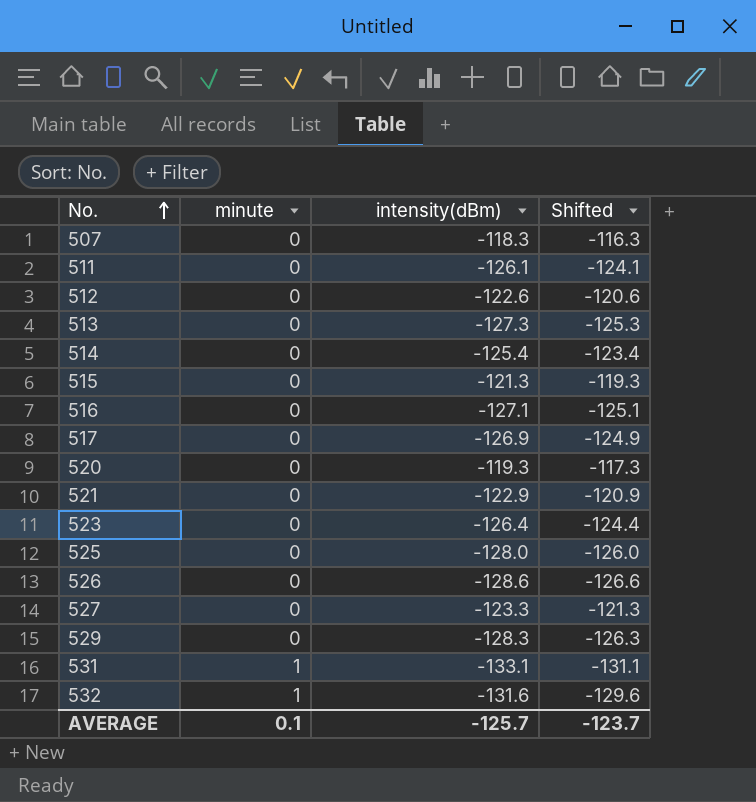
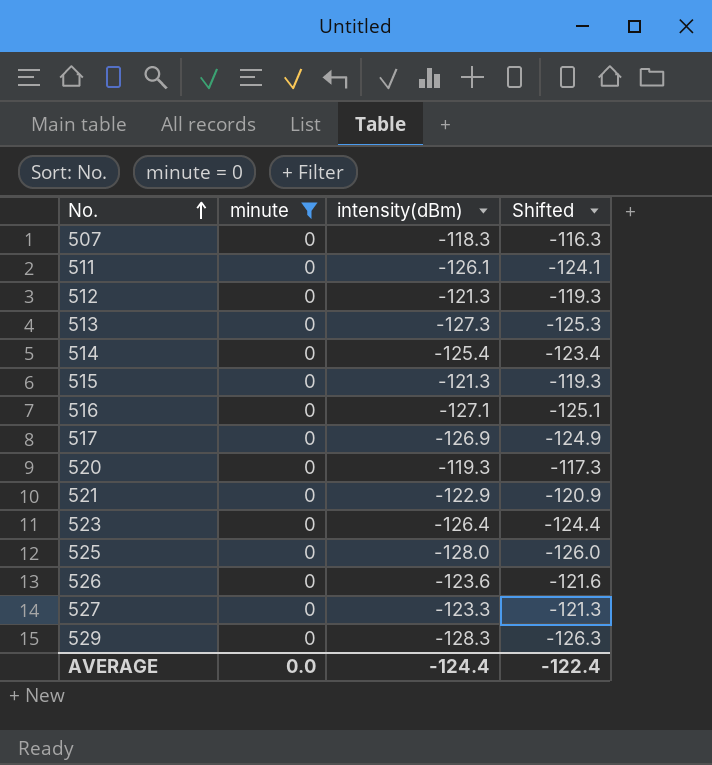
filter: none -> minute = 0
512 | intensity(dBm): -122.6 -> -121.3
512 | Shifted: -120.6 -> -119.3
526 | intensity(dBm): -128.6 -> -123.6
526 | Shifted: -126.6 -> -121.6
AVERAGE | minute: 0.1 -> 0.0
AVERAGE | intensity(dBm): -125.7 -> -124.4
AVERAGE | Shifted: -123.7 -> -122.4

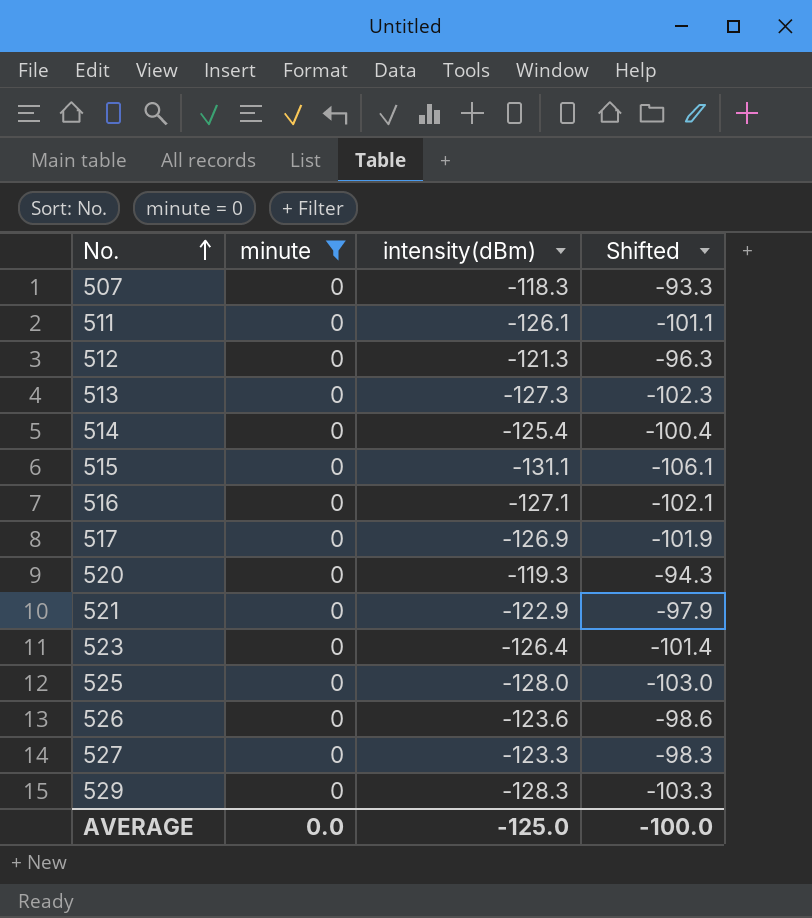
column Shifted | formula: [intensity(dBm)] + 2 -> [intensity(dBm)] + 25
515 | intensity(dBm): -121.3 -> -131.1
AVERAGE | intensity(dBm): -124.4 -> -125.0
AVERAGE | Shifted: -122.4 -> -100.0

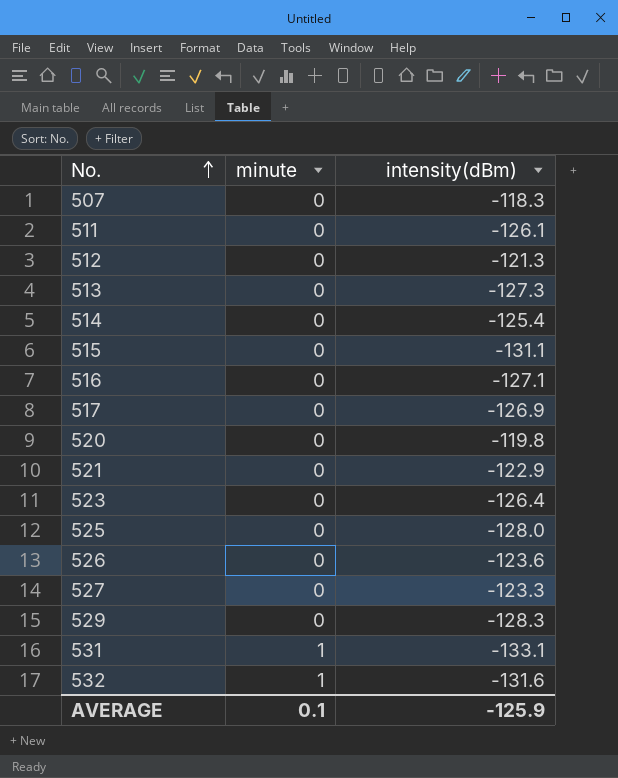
filter: minute = 0 -> none
column Shifted | formula: [intensity(dBm)] + 25 -> none
520 | intensity(dBm): -119.3 -> -119.8
AVERAGE | minute: 0.0 -> 0.1
AVERAGE | intensity(dBm): -125.0 -> -125.9

